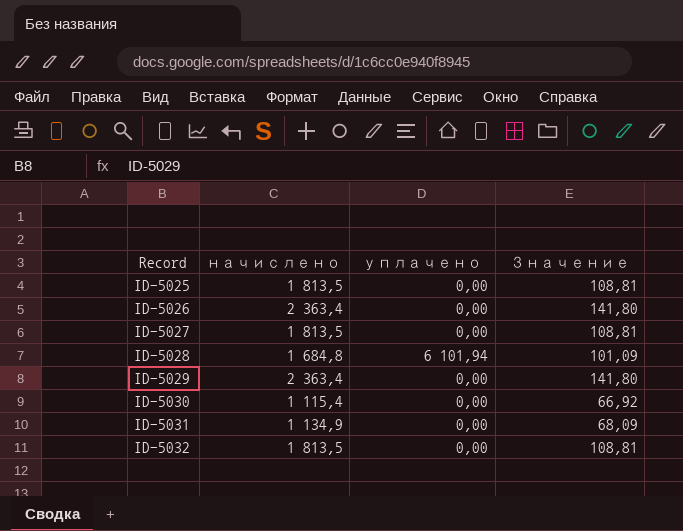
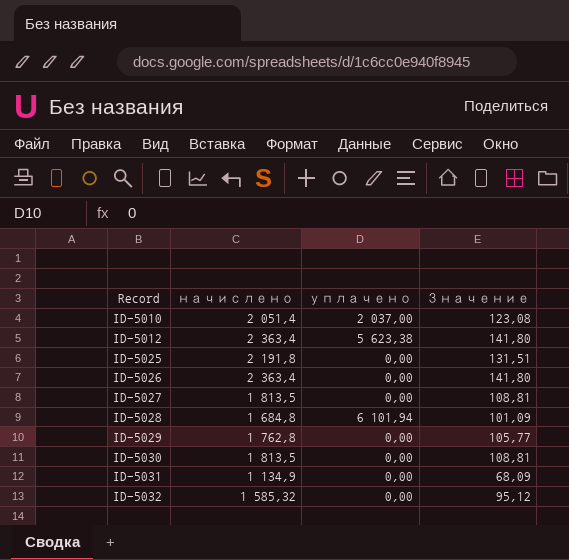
row ID-5010: none -> 2 051,4 | 2 037,00 | 123,08
row ID-5012: none -> 2 363,4 | 5 623,38 | 141,80
ID-5025 | начислено: 1 813,5 -> 2 191,8
ID-5025 | Значение: 108,81 -> 131,51
ID-5029 | начислено: 2 363,4 -> 1 762,8
ID-5029 | Значение: 141,80 -> 105,77
ID-5030 | начислено: 1 115,4 -> 1 813,5
ID-5030 | Значение: 66,92 -> 108,81
ID-5032 | начислено: 1 813,5 -> 1 585,32
ID-5032 | Значение: 108,81 -> 95,12

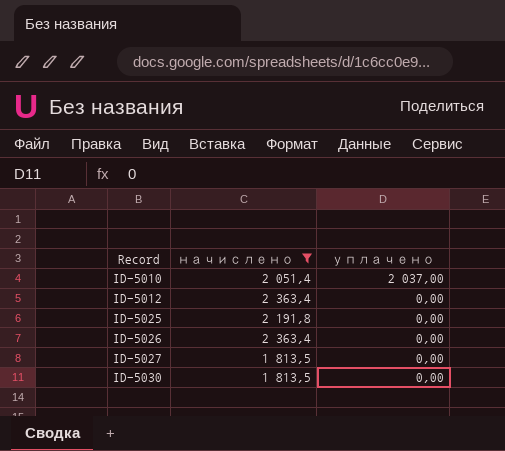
filter: none -> начислено >= 1 813,5
column Значение | formula: [начислено] * 0,06 -> none
ID-5012 | уплачено: 5 623,38 -> 0,00

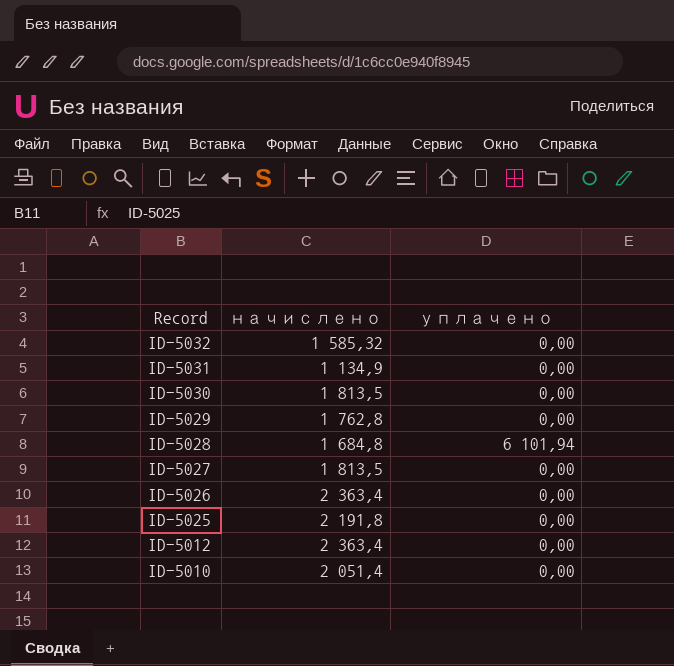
filter: начислено >= 1 813,5 -> none
row order: Record ascending -> Record descending
ID-5010 | уплачено: 2 037,00 -> 0,00

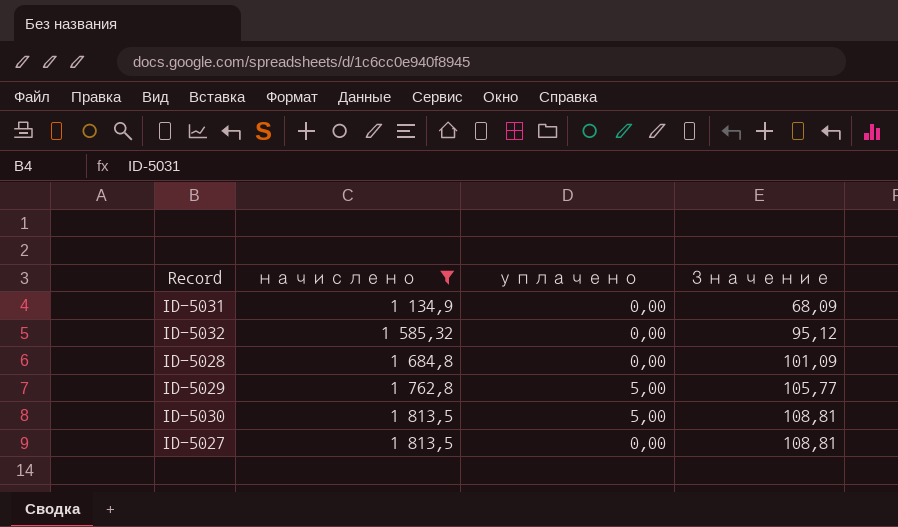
filter: none -> начислено <= 1 813,5
row order: Record descending -> начислено ascending
column Значение | formula: none -> [начислено] * 0,06
ID-5028 | уплачено: 6 101,94 -> 0,00
ID-5029 | уплачено: 0,00 -> 5,00
ID-5030 | уплачено: 0,00 -> 5,00

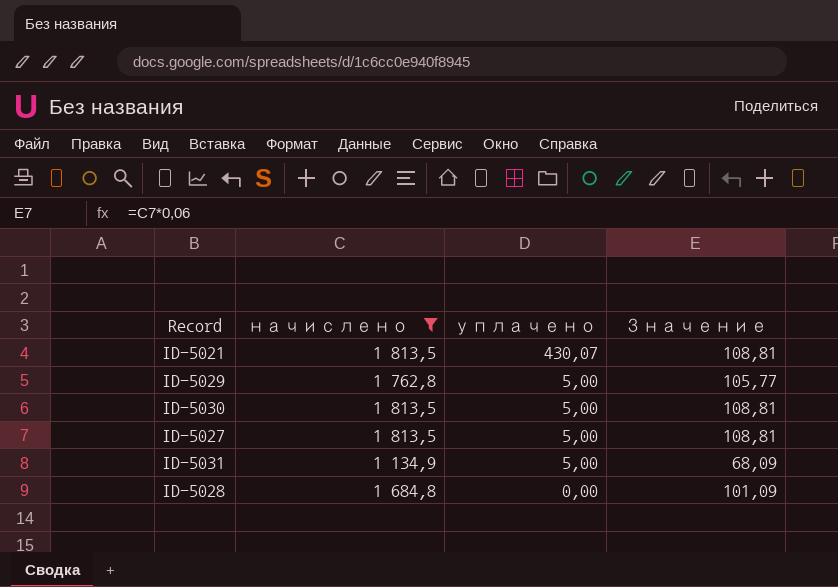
row order: начислено ascending -> уплачено descending
row ID-5032: 1 585,32 | 0,00 | 95,12 -> none
row ID-5021: none -> 1 813,5 | 430,07 | 108,81
ID-5027 | уплачено: 0,00 -> 5,00
ID-5031 | уплачено: 0,00 -> 5,00

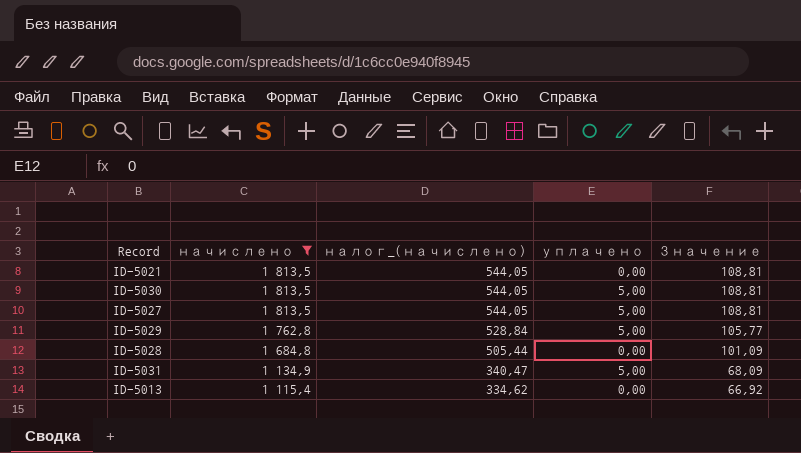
row order: уплачено descending -> начислено descending
column налог_(начислено) | formula: none -> [начислено] * 0,3
ID-5021 | уплачено: 430,07 -> 0,00
row ID-5013: none -> 1 115,4 | 334,62 | 0,00 | 66,92

